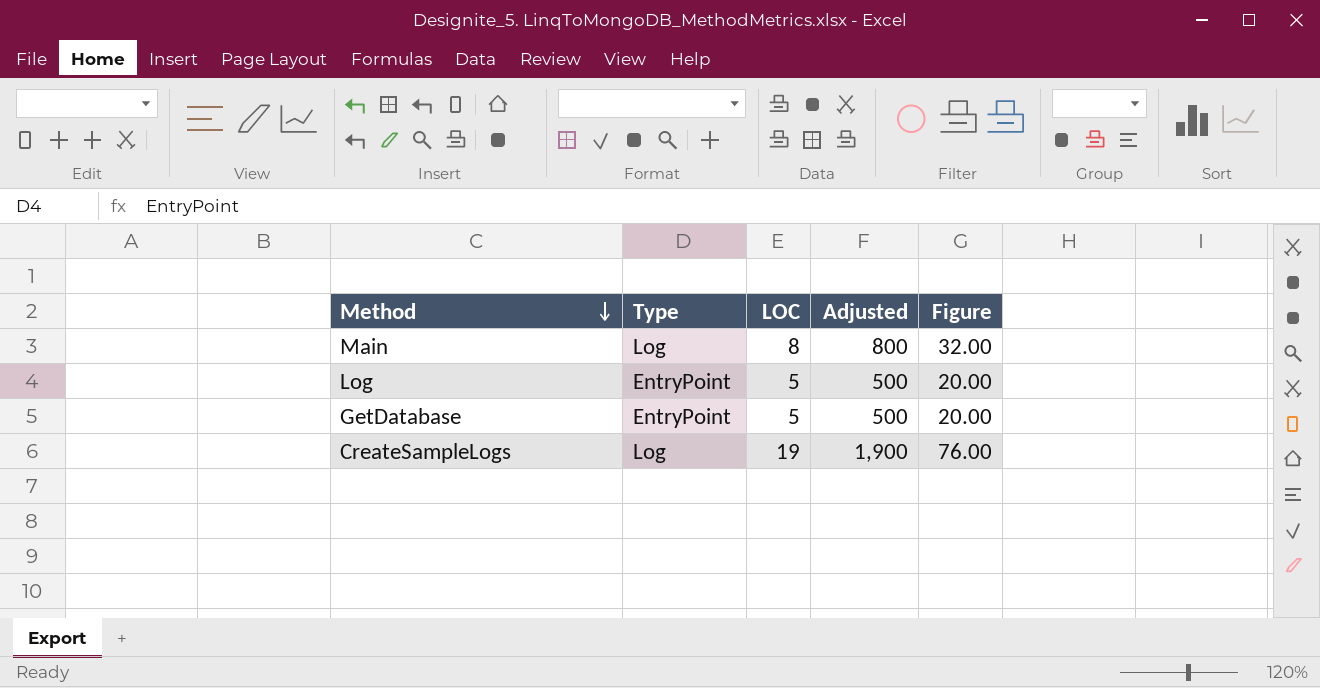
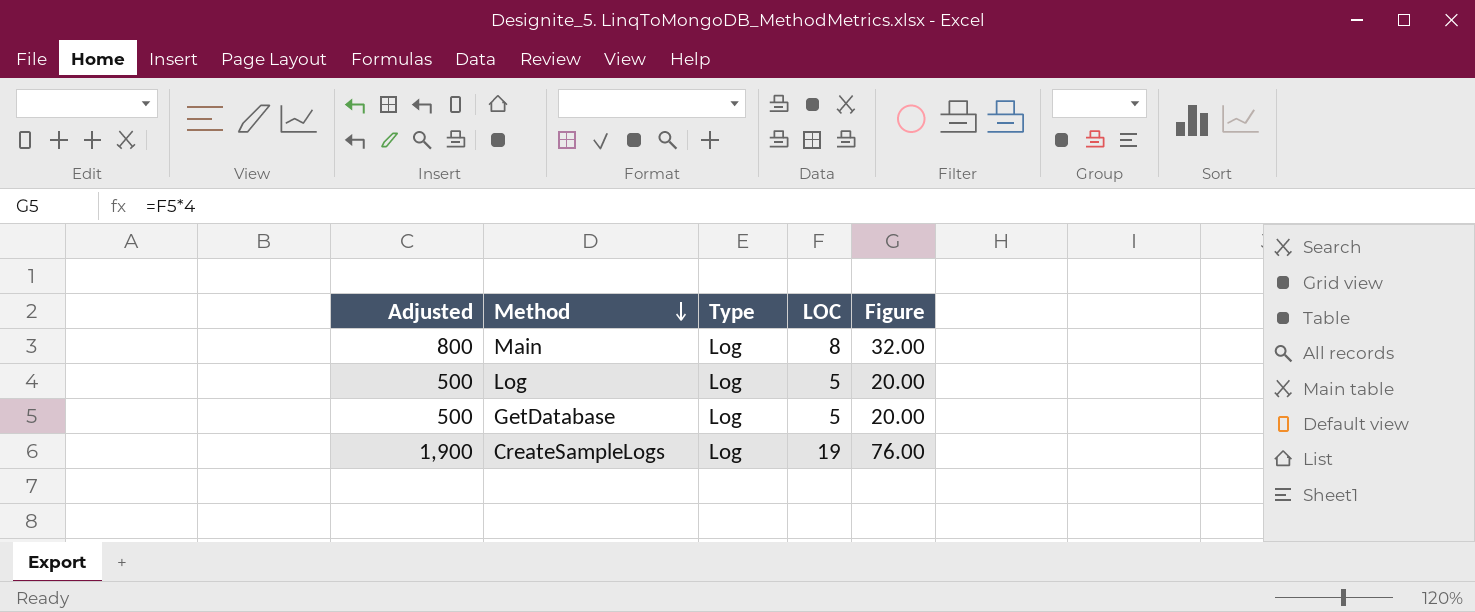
column Adjusted | position: 4 -> 1
Log | Type: EntryPoint -> Log
GetDatabase | Type: EntryPoint -> Log

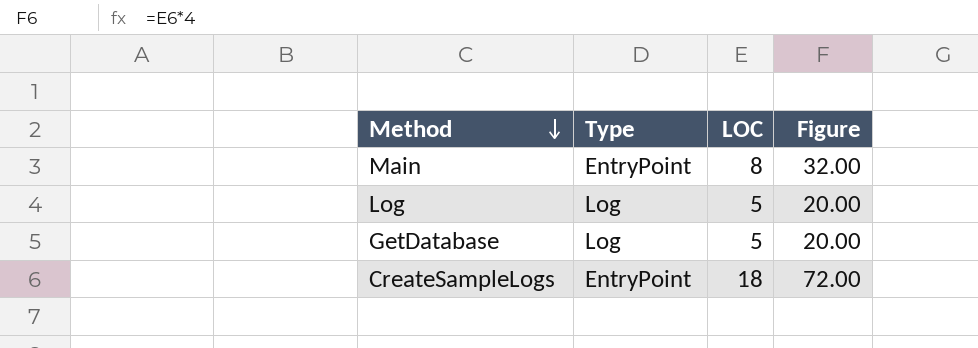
column Adjusted | formula: [LOC] * 100 -> none
Main | Type: Log -> EntryPoint
CreateSampleLogs | Type: Log -> EntryPoint
CreateSampleLogs | LOC: 19 -> 18
CreateSampleLogs | Figure: 76.00 -> 72.00

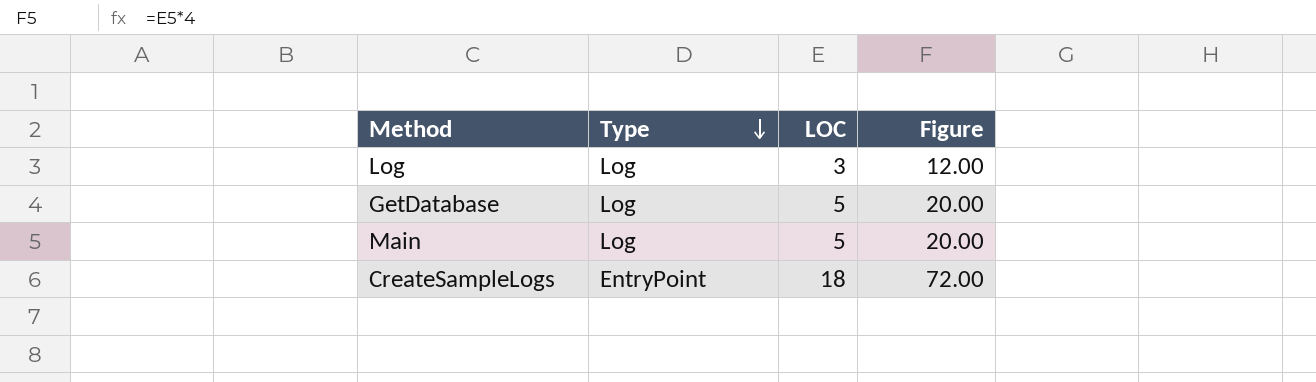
row order: Method descending -> Type descending
Log | LOC: 5 -> 3
Log | Figure: 20.00 -> 12.00
Main | Type: EntryPoint -> Log
Main | LOC: 8 -> 5
Main | Figure: 32.00 -> 20.00

